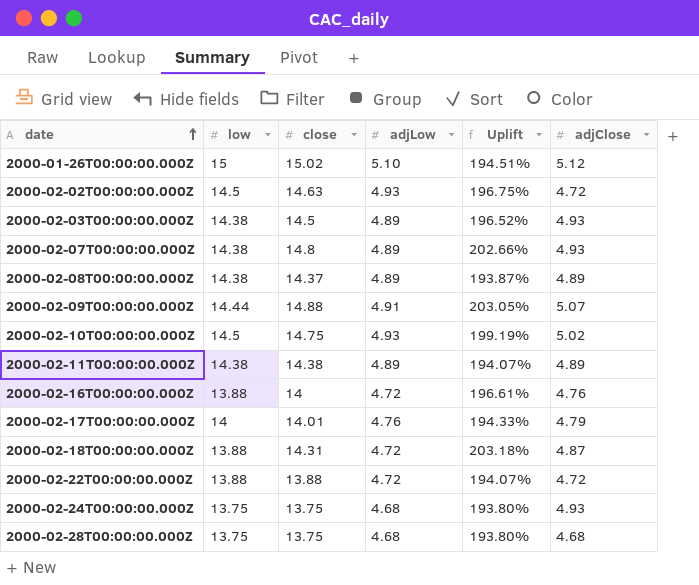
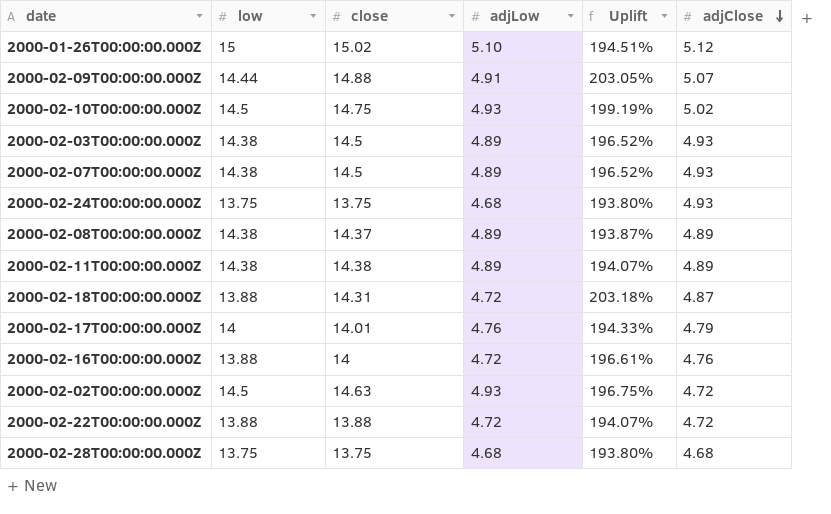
row order: date ascending -> adjClose descending
2000-02-07T00:00:00.000Z | close: 14.8 -> 14.5
2000-02-07T00:00:00.000Z | Uplift: 202.66% -> 196.52%

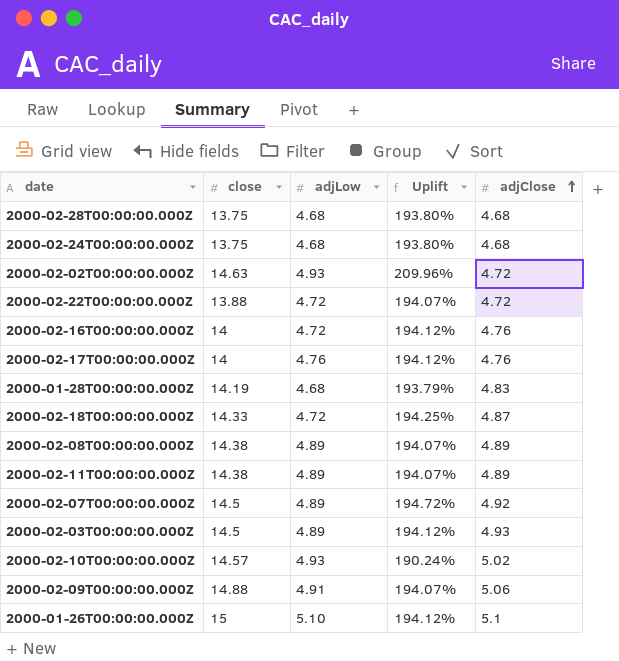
row order: adjClose descending -> adjClose ascending
column low | position: 2 -> none
column Uplift | formula: ([close] - [adjLow]) / [adjLow] -> ([close] - [adjClose]) / [adjClose]
2000-02-24T00:00:00.000Z | adjClose: 4.93 -> 4.68
2000-02-17T00:00:00.000Z | close: 14.01 -> 14
2000-02-17T00:00:00.000Z | adjClose: 4.79 -> 4.76
row 2000-01-28T00:00:00.000Z: none -> 14.19 | 4.68 | 193.79% | 4.83
2000-02-18T00:00:00.000Z | close: 14.31 -> 14.33
2000-02-08T00:00:00.000Z | close: 14.37 -> 14.38
2000-02-07T00:00:00.000Z | adjClose: 4.93 -> 4.92
2000-02-10T00:00:00.000Z | close: 14.75 -> 14.57
2000-02-09T00:00:00.000Z | adjClose: 5.07 -> 5.06
2000-01-26T00:00:00.000Z | close: 15.02 -> 15
2000-01-26T00:00:00.000Z | adjClose: 5.12 -> 5.1

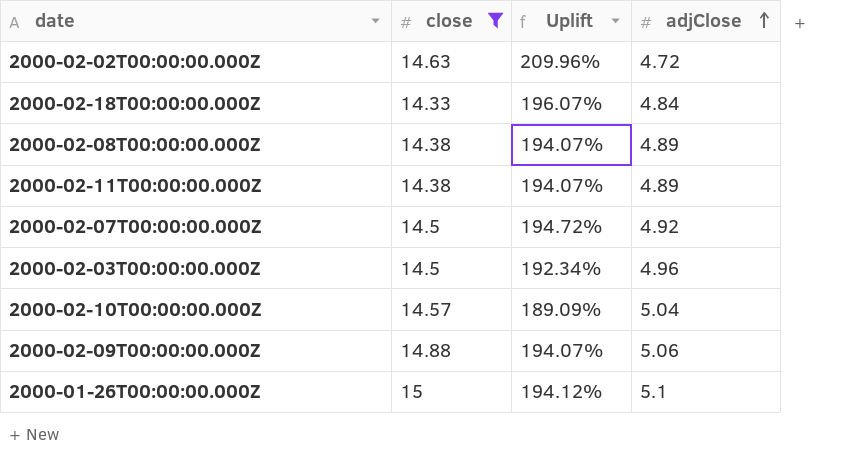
filter: none -> close >= 14.33
column adjLow | position: 3 -> none
2000-02-18T00:00:00.000Z | Uplift: 194.25% -> 196.07%
2000-02-18T00:00:00.000Z | adjClose: 4.87 -> 4.84
2000-02-03T00:00:00.000Z | Uplift: 194.12% -> 192.34%
2000-02-03T00:00:00.000Z | adjClose: 4.93 -> 4.96
2000-02-10T00:00:00.000Z | Uplift: 190.24% -> 189.09%
2000-02-10T00:00:00.000Z | adjClose: 5.02 -> 5.04

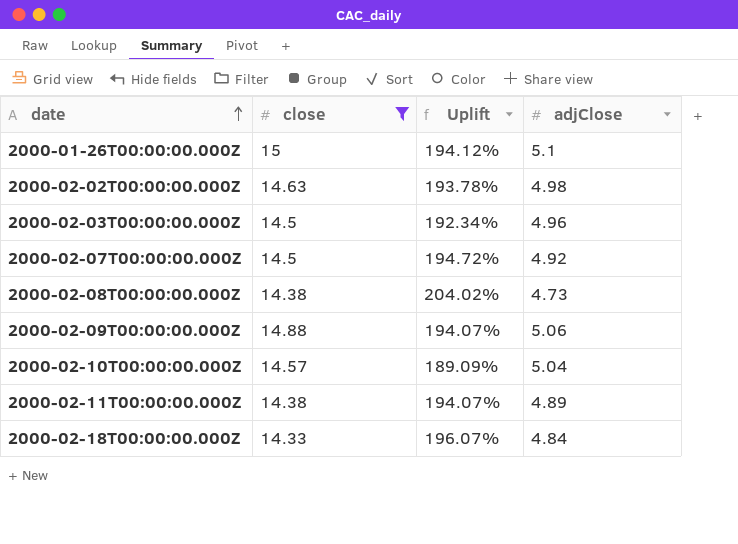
row order: adjClose ascending -> date ascending
2000-02-02T00:00:00.000Z | Uplift: 209.96% -> 193.78%
2000-02-02T00:00:00.000Z | adjClose: 4.72 -> 4.98
2000-02-08T00:00:00.000Z | Uplift: 194.07% -> 204.02%
2000-02-08T00:00:00.000Z | adjClose: 4.89 -> 4.73

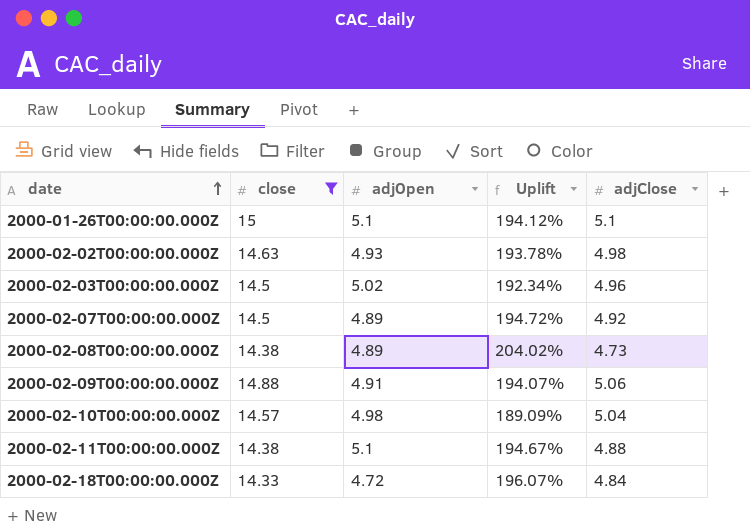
column adjOpen | position: none -> 3
2000-02-11T00:00:00.000Z | Uplift: 194.07% -> 194.67%
2000-02-11T00:00:00.000Z | adjClose: 4.89 -> 4.88

